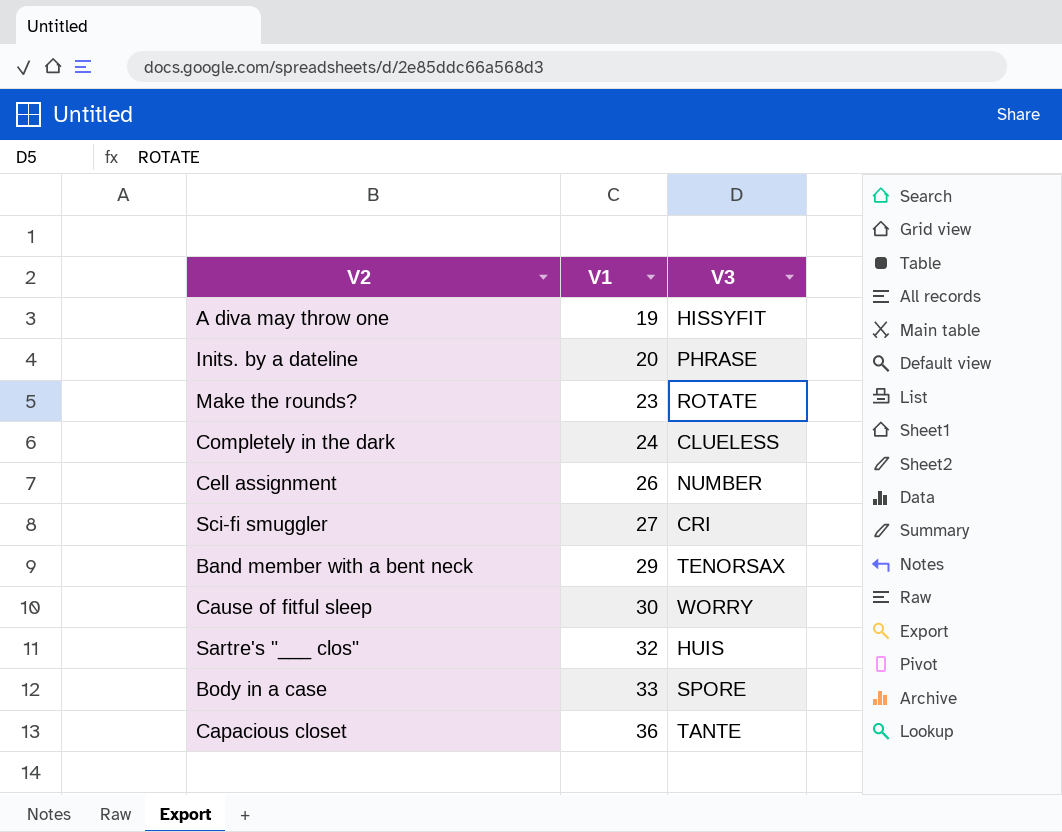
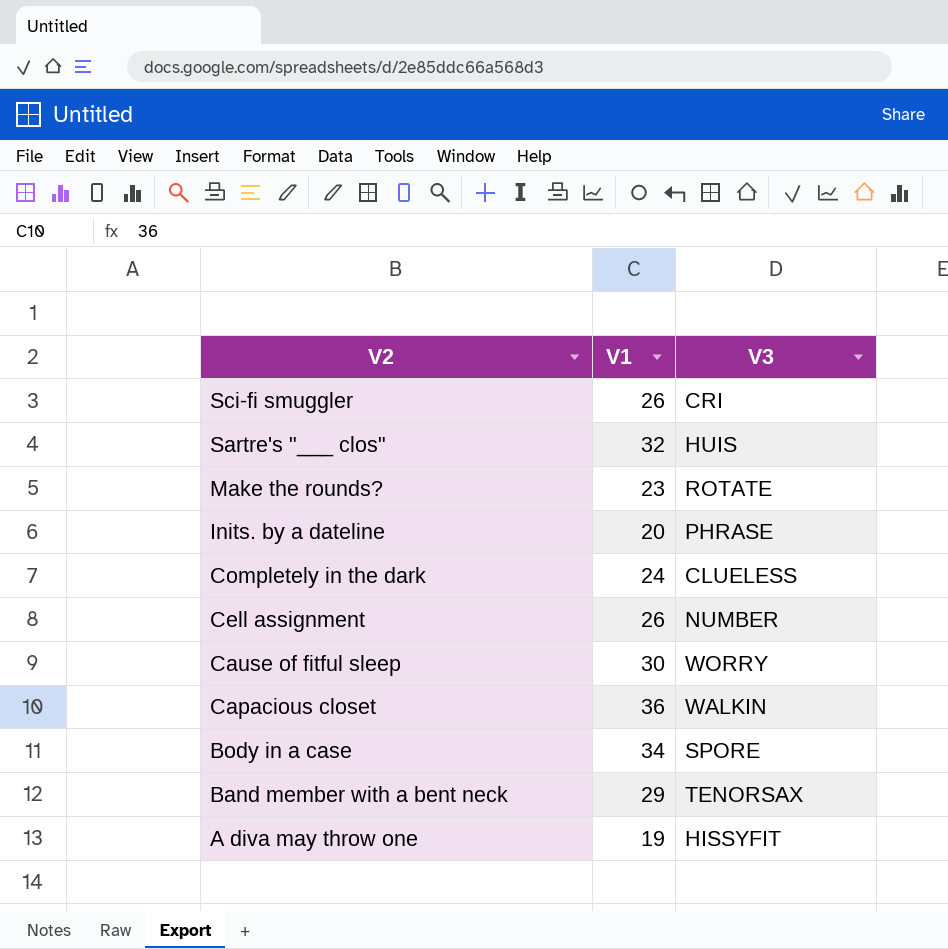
row order: V1 ascending -> V2 descending
Sci-fi smuggler | V1: 27 -> 26
Capacious closet | V3: TANTE -> WALKIN
Body in a case | V1: 33 -> 34

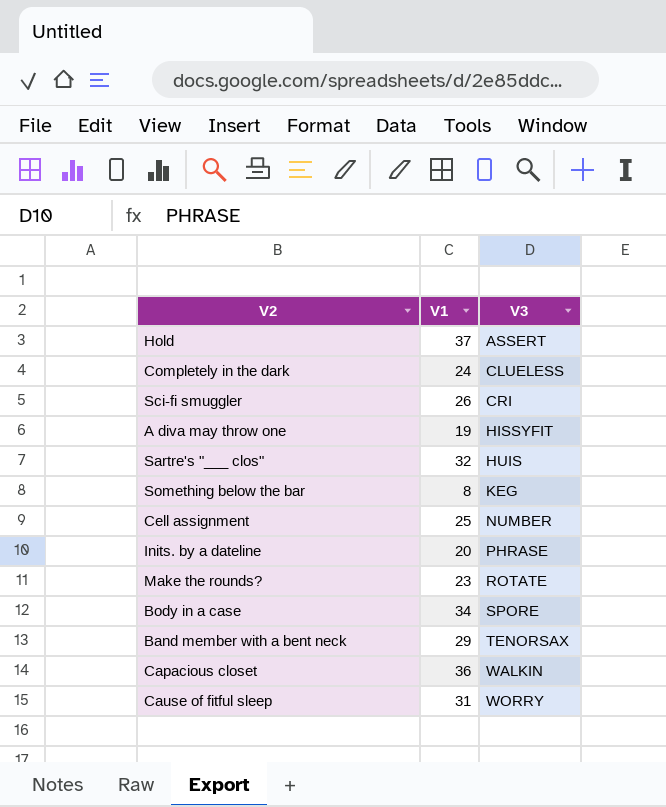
row order: V2 descending -> V3 ascending
row Hold: none -> 37 | ASSERT
row Something below the bar: none -> 8 | KEG
Cell assignment | V1: 26 -> 25
Cause of fitful sleep | V1: 30 -> 31

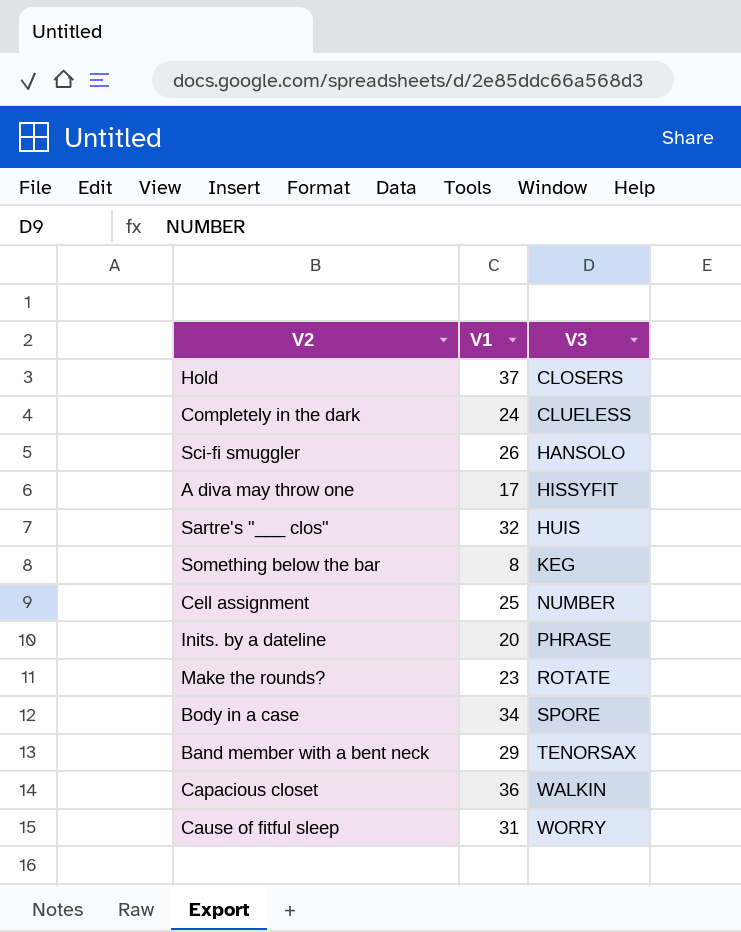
Hold | V3: ASSERT -> CLOSERS
Sci-fi smuggler | V3: CRI -> HANSOLO
A diva may throw one | V1: 19 -> 17

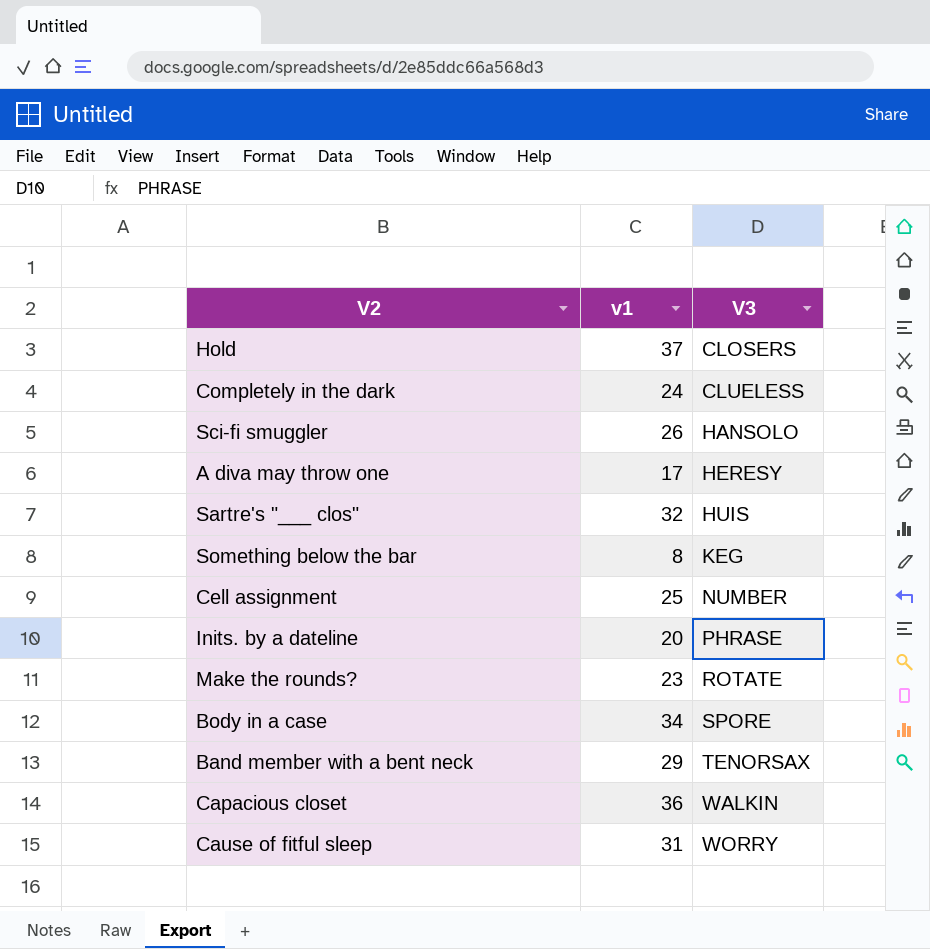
column name: V1 -> v1
A diva may throw one | V3: HISSYFIT -> HERESY

